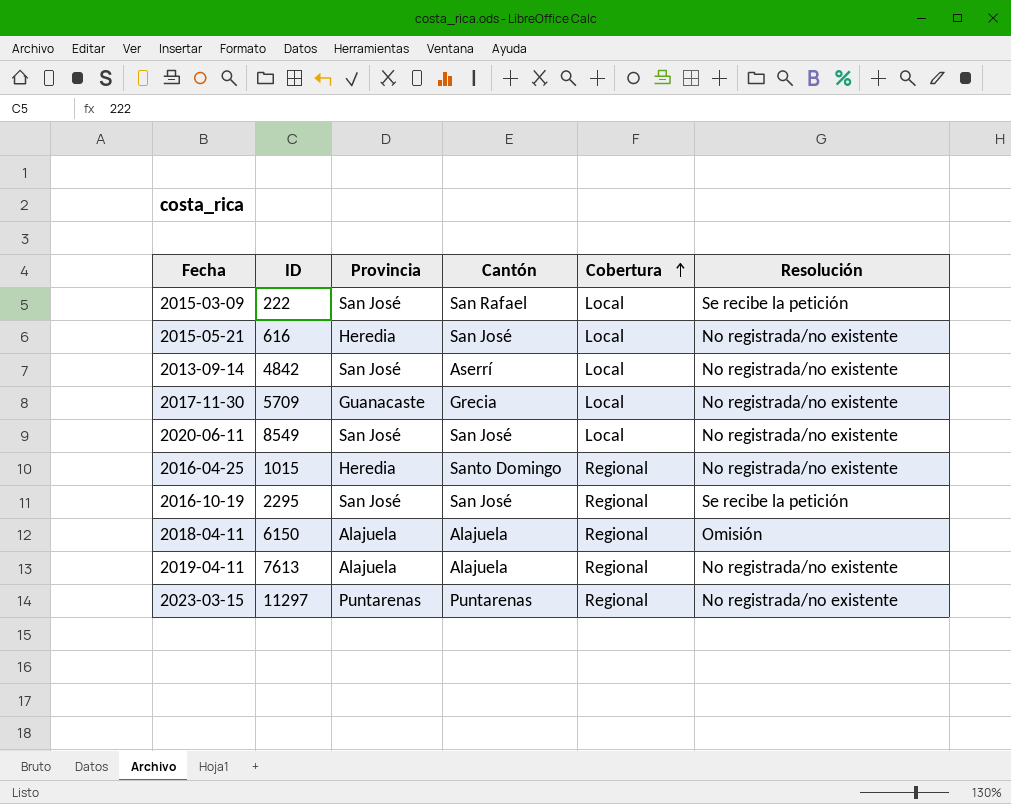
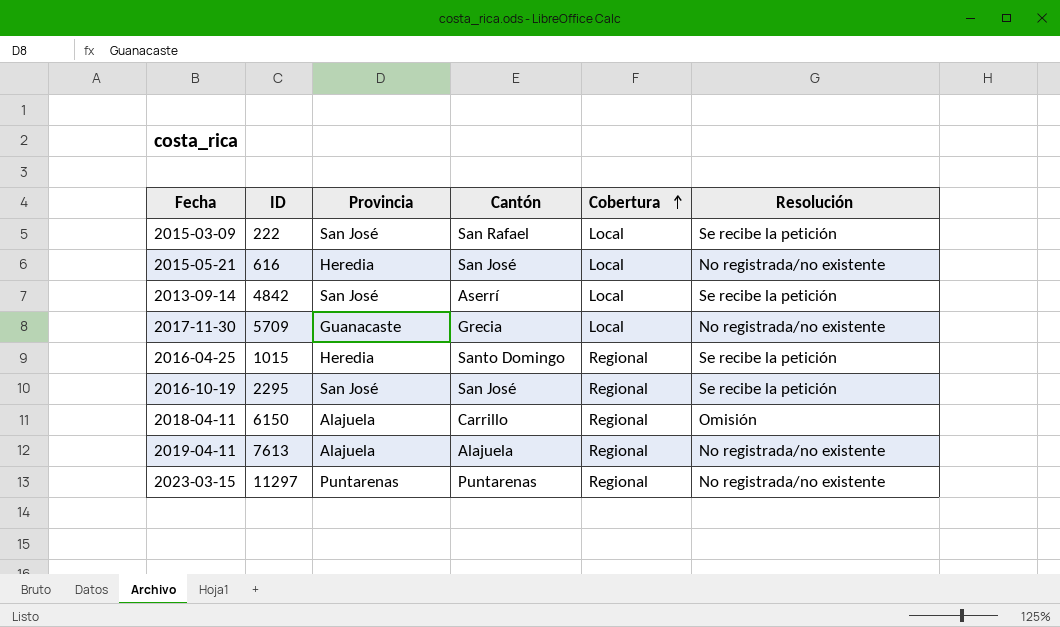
row 2020-06-11: 8549 | San José | San José | Local | No registrada/no existente -> none
2013-09-14 | Resolución: No registrada/no existente -> Se recibe la petición
2016-04-25 | Resolución: No registrada/no existente -> Se recibe la petición
2018-04-11 | Cantón: Alajuela -> Carrillo

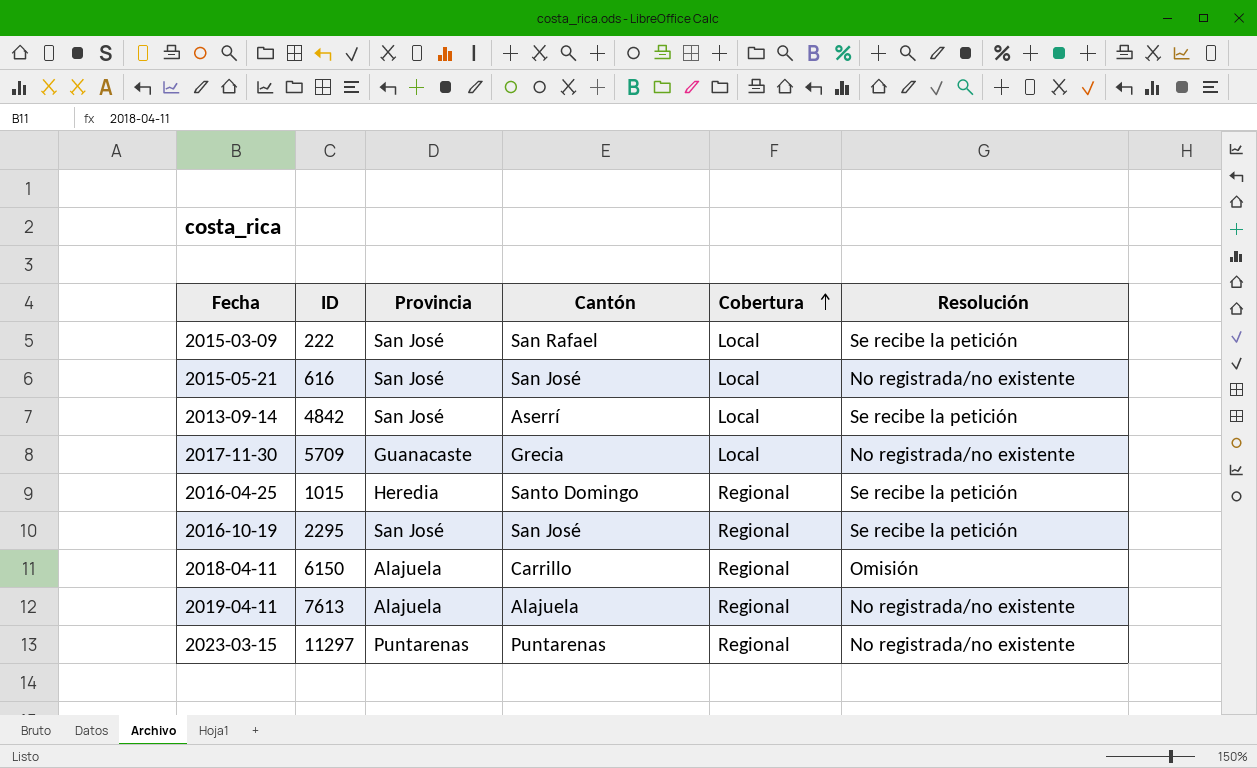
2015-05-21 | Provincia: Heredia -> San José

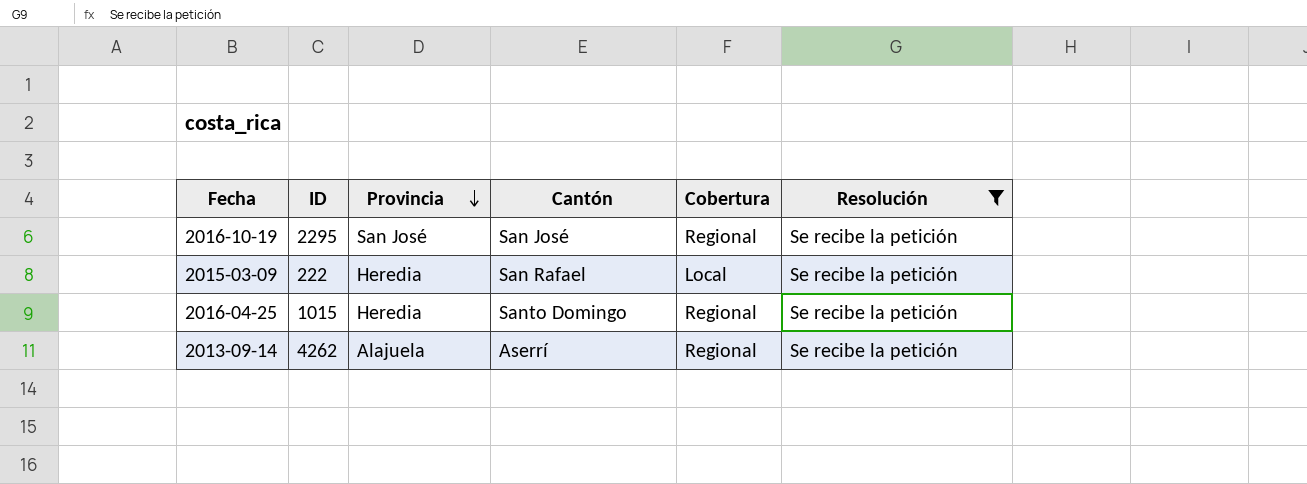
filter: none -> Resolución = Se recibe la petición
row order: Cobertura ascending -> Provincia descending
2015-03-09 | Provincia: San José -> Heredia
2013-09-14 | ID: 4842 -> 4262
2013-09-14 | Provincia: San José -> Alajuela
2013-09-14 | Cobertura: Local -> Regional

